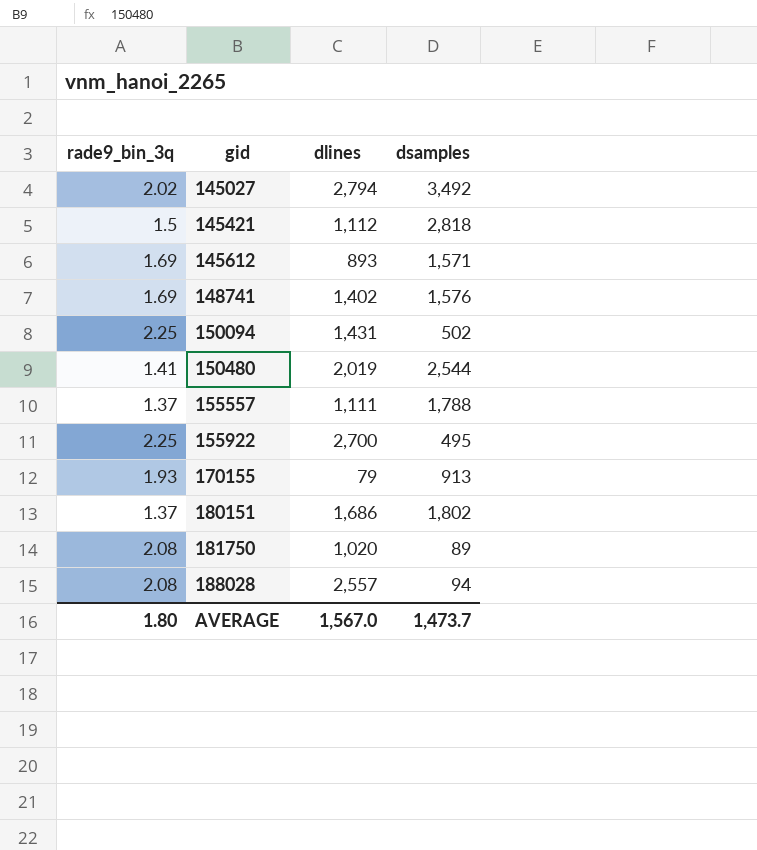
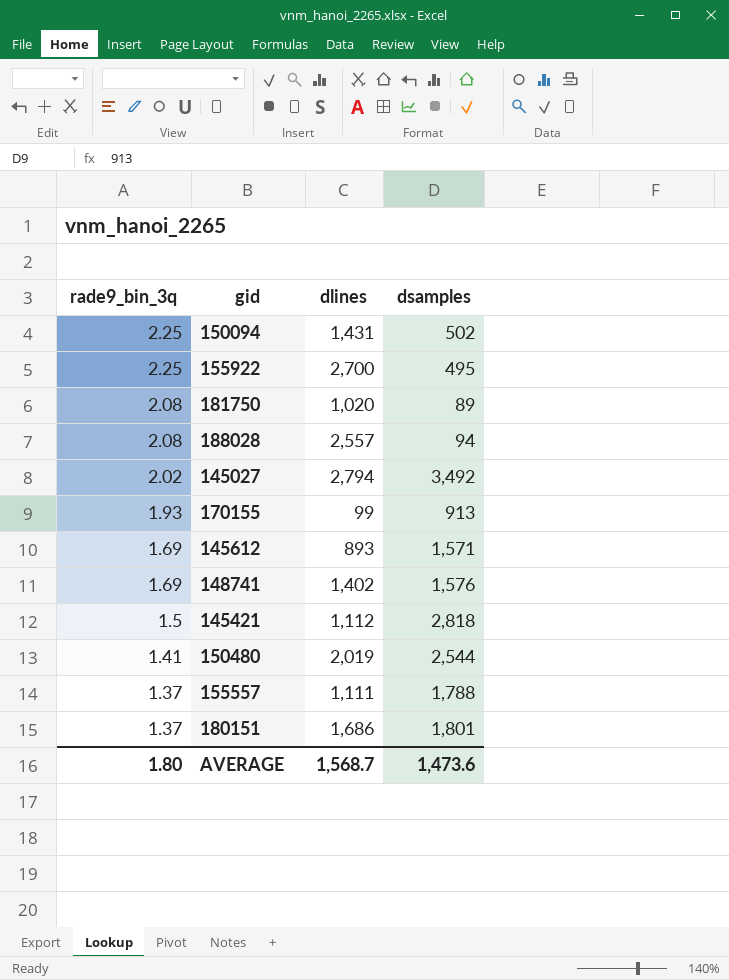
row order: gid ascending -> rade9_bin_3q descending
170155 | dlines: 79 -> 99
180151 | dsamples: 1,802 -> 1,801
AVERAGE | dlines: 1,567.0 -> 1,568.7
AVERAGE | dsamples: 1,473.7 -> 1,473.6

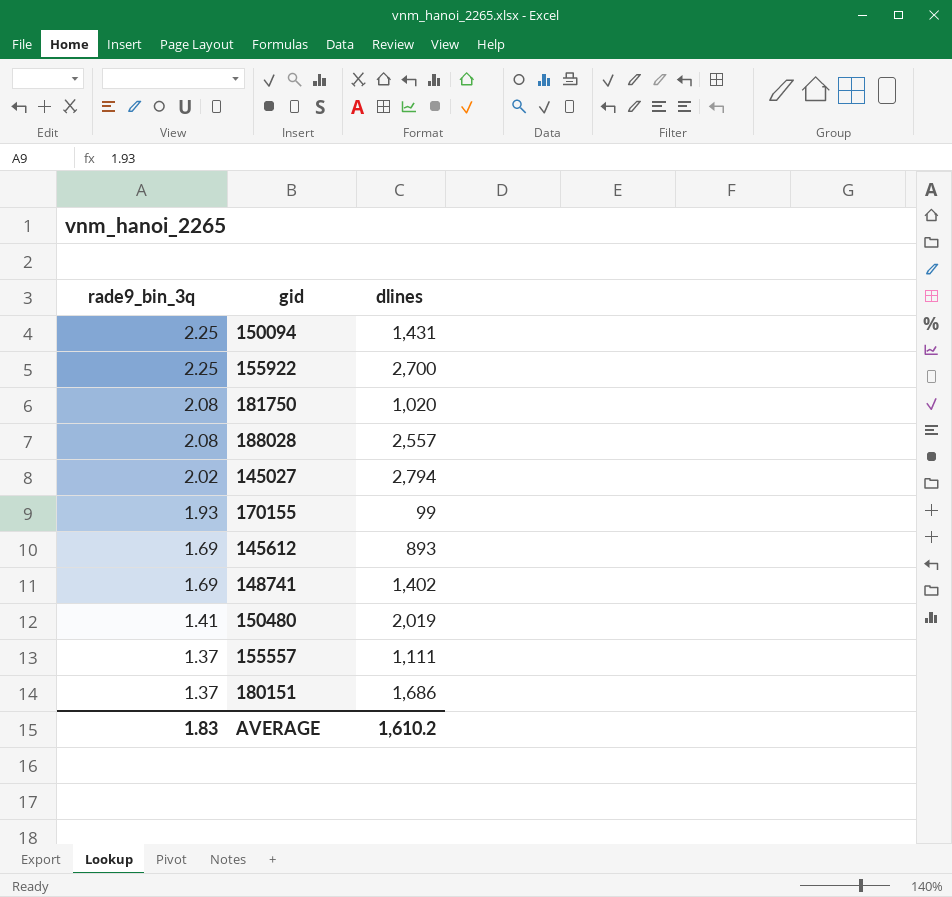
column dsamples | position: 4 -> none
row 145421: 1.5 | 1,112 | 2,818 -> none
AVERAGE | rade9_bin_3q: 1.80 -> 1.83
AVERAGE | dlines: 1,568.7 -> 1,610.2

